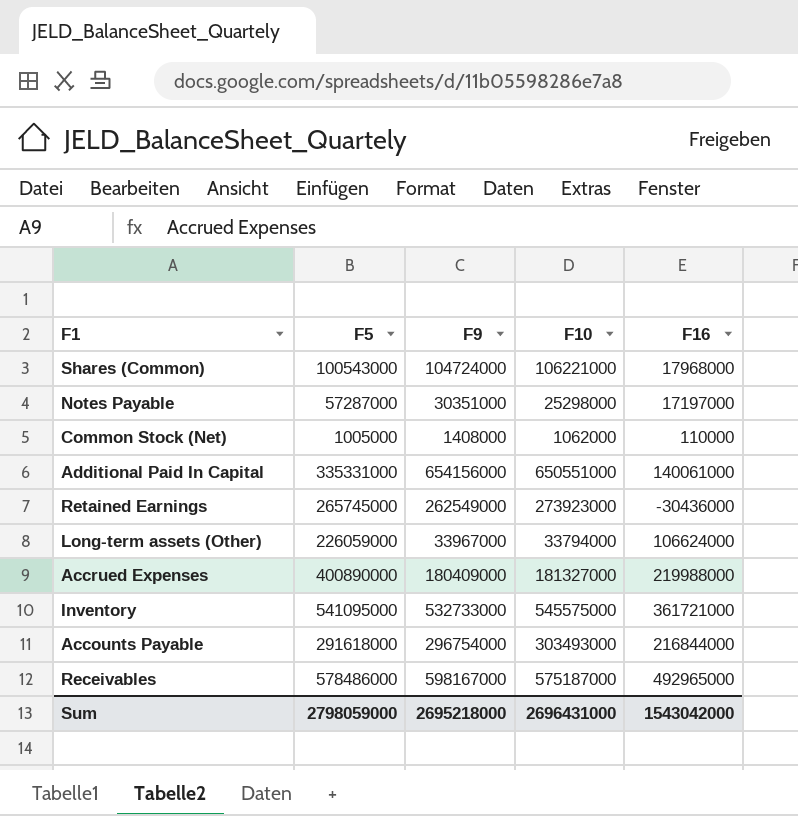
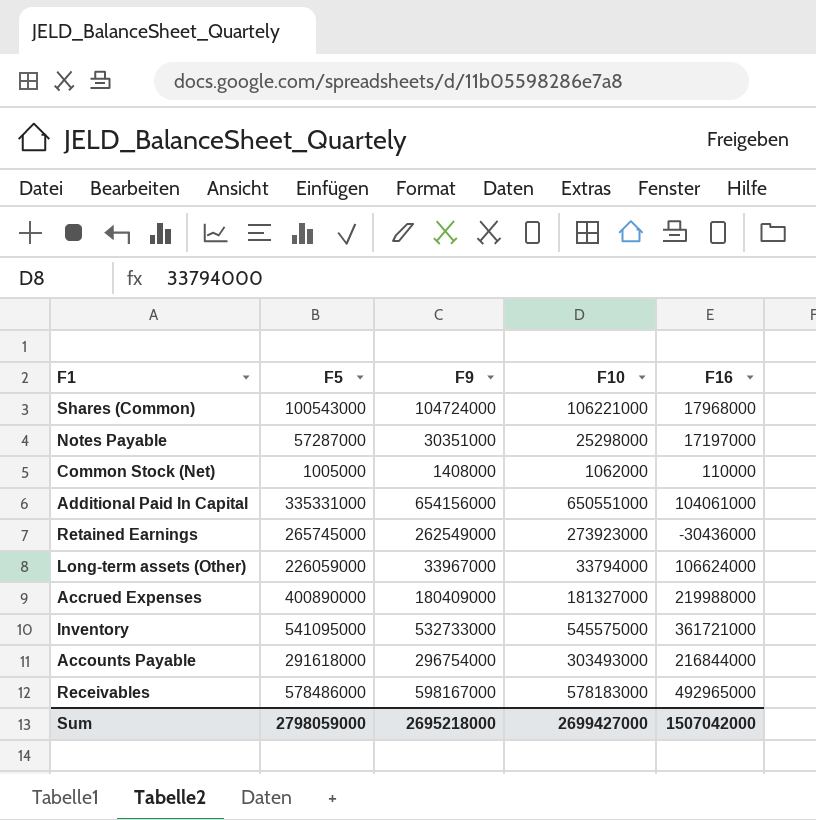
Additional Paid In Capital | F16: 140061000 -> 104061000
Receivables | F10: 575187000 -> 578183000
Sum | F10: 2696431000 -> 2699427000
Sum | F16: 1543042000 -> 1507042000

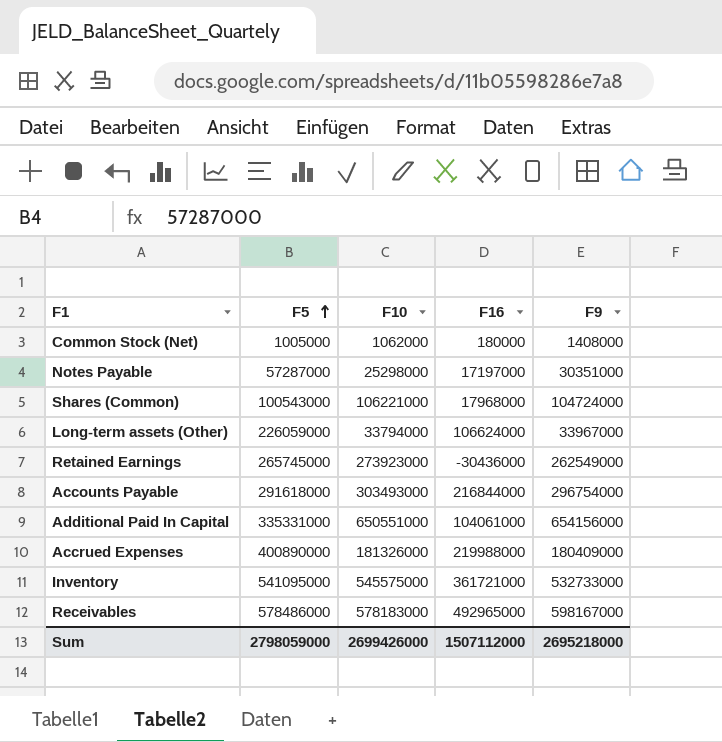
row order: none -> F5 ascending
column F9 | position: 3 -> 5
Common Stock (Net) | F16: 110000 -> 180000
Accrued Expenses | F10: 181327000 -> 181326000
Sum | F10: 2699427000 -> 2699426000
Sum | F16: 1507042000 -> 1507112000

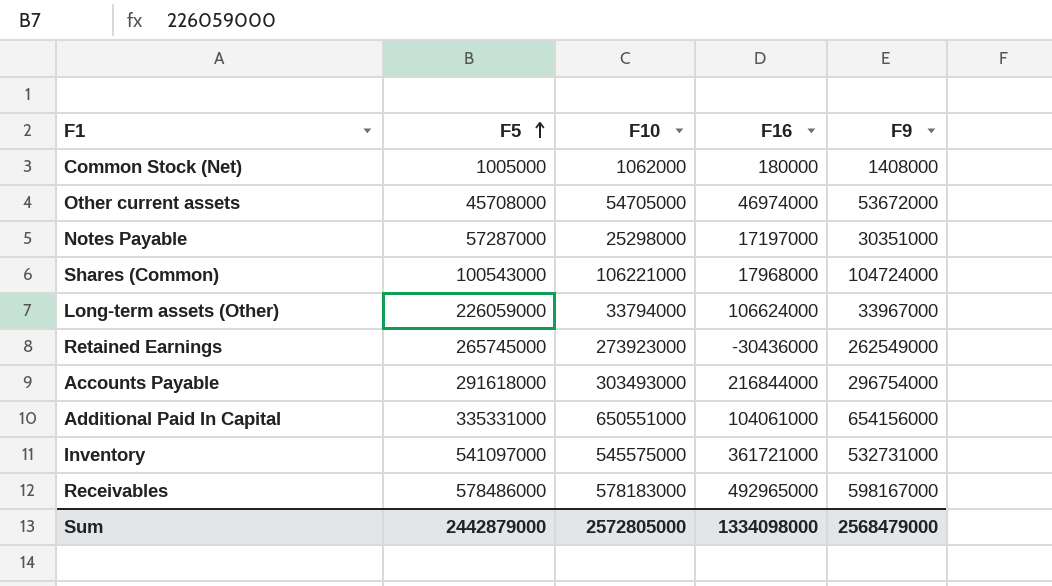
row Accrued Expenses: 400890000 | 181326000 | 219988000 | 180409000 -> none
row Other current assets: none -> 45708000 | 54705000 | 46974000 | 53672000
Inventory | F5: 541095000 -> 541097000
Inventory | F9: 532733000 -> 532731000
Sum | F5: 2798059000 -> 2442879000
Sum | F10: 2699426000 -> 2572805000
Sum | F16: 1507112000 -> 1334098000
Sum | F9: 2695218000 -> 2568479000

